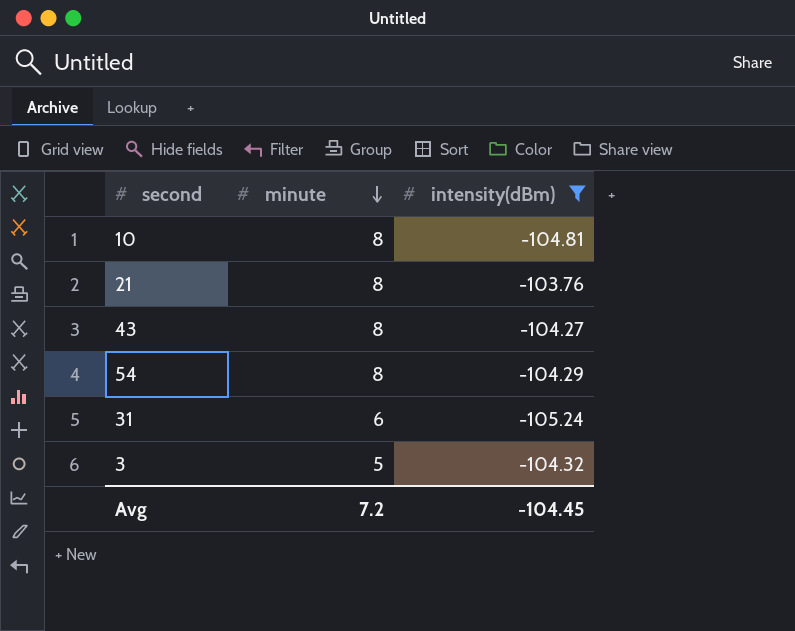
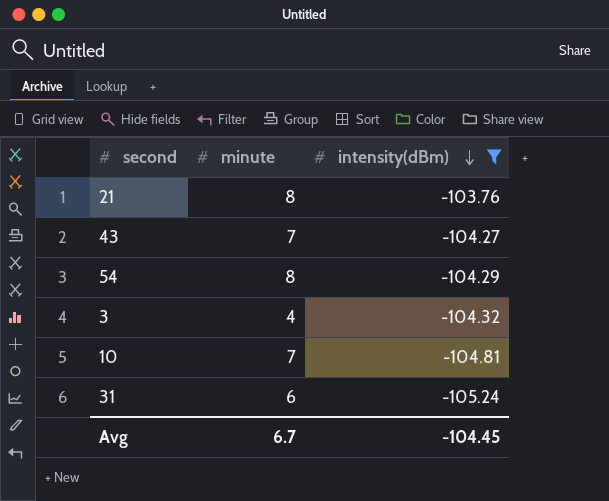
row order: minute descending -> intensity(dBm) descending
43 | minute: 8 -> 7
3 | minute: 5 -> 4
10 | minute: 8 -> 7
Avg | minute: 7.2 -> 6.7

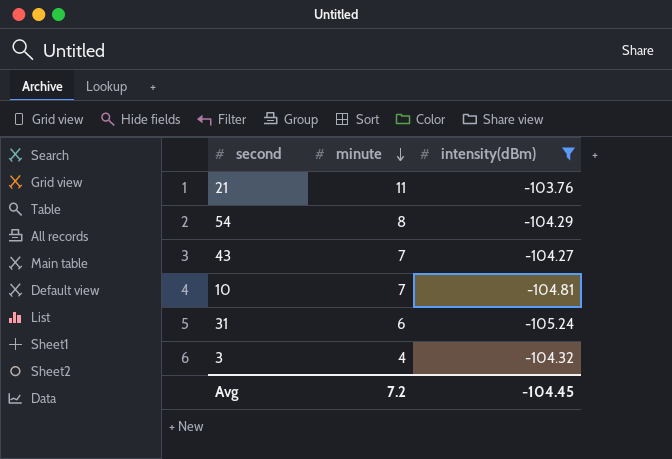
row order: intensity(dBm) descending -> minute descending
21 | minute: 8 -> 11
Avg | minute: 6.7 -> 7.2

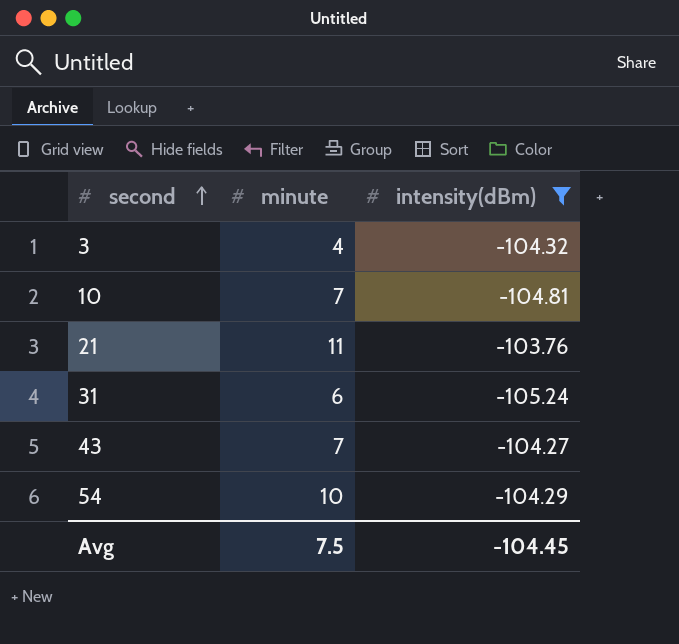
row order: minute descending -> second ascending
54 | minute: 8 -> 10
Avg | minute: 7.2 -> 7.5

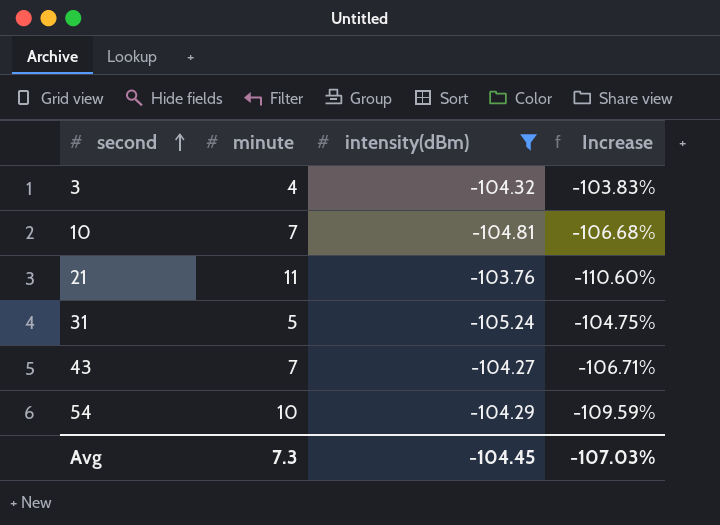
column Increase | formula: none -> ([minute] - [intensity(dBm)]) / [intensity(dBm)]
31 | minute: 6 -> 5
Avg | minute: 7.5 -> 7.3

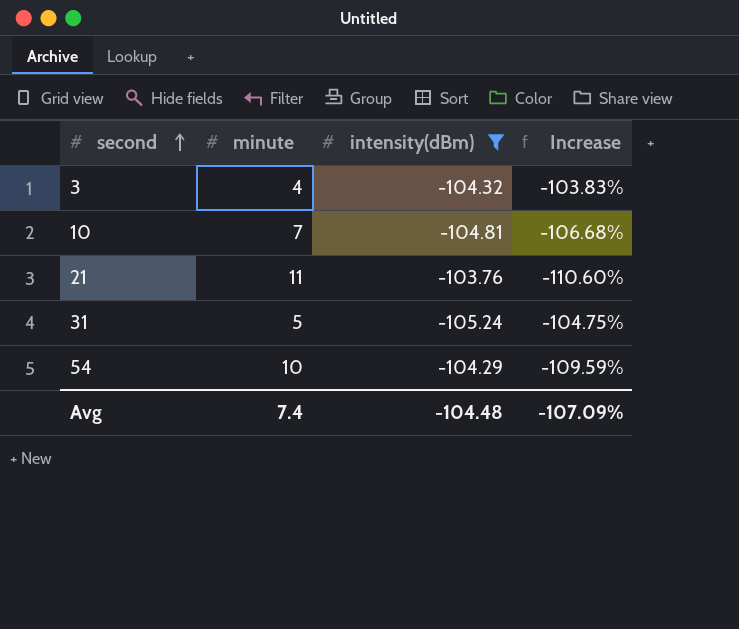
row 43: 7 | -104.27 | -106.71% -> none
Avg | minute: 7.3 -> 7.4
Avg | intensity(dBm): -104.45 -> -104.48
Avg | Increase: -107.03% -> -107.09%

